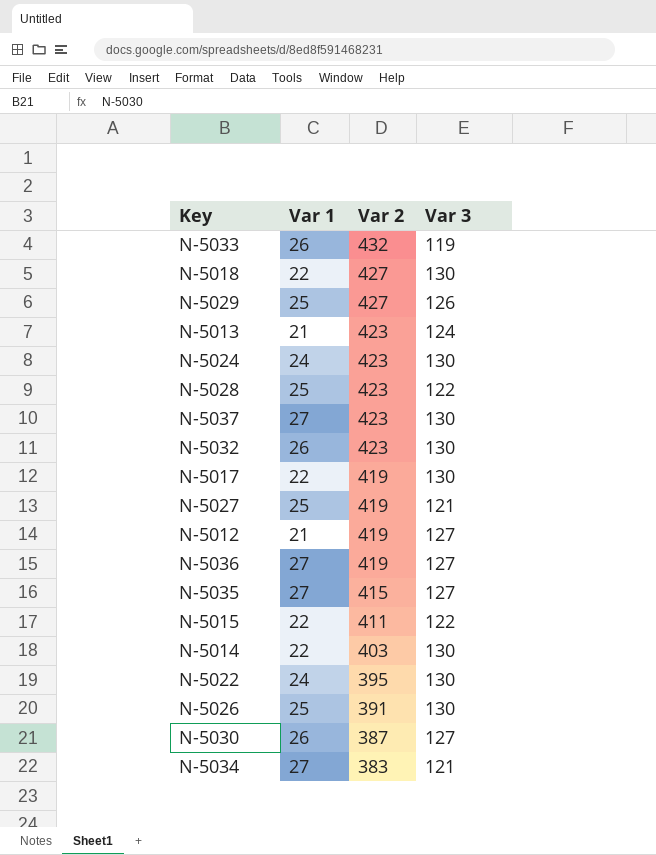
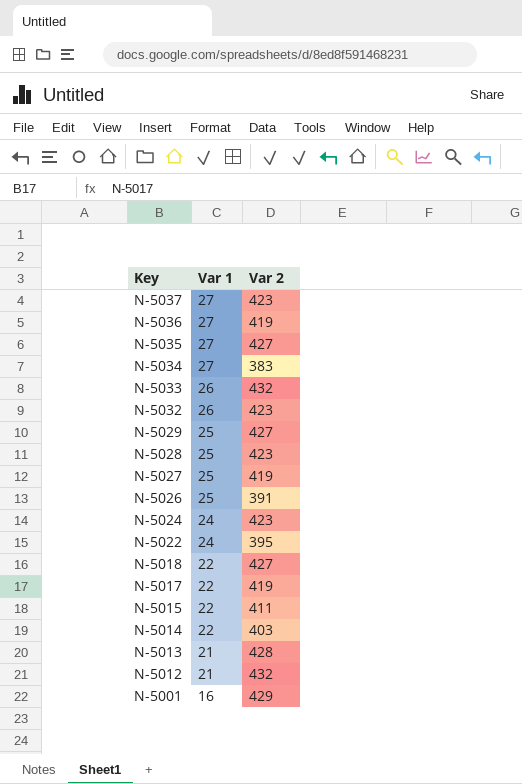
row order: Var 2 descending -> Key descending
column Var 3 | position: 4 -> none
row N-5030: 26 | 387 | 127 -> none
N-5035 | Var 2: 415 -> 427
N-5013 | Var 2: 423 -> 428
N-5012 | Var 2: 419 -> 432
row N-5001: none -> 16 | 429

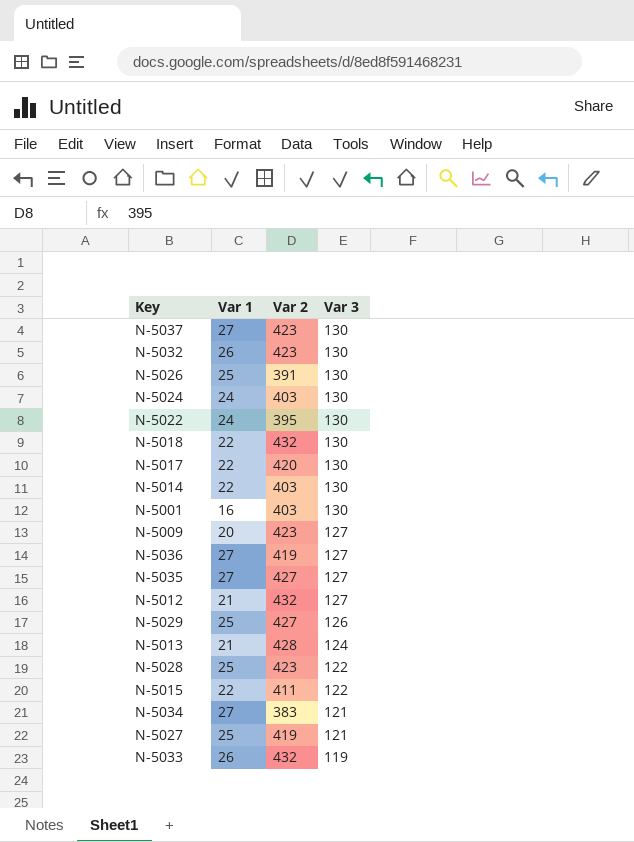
row order: Key descending -> Var 3 descending
column Var 3 | position: none -> 4
N-5024 | Var 2: 423 -> 403
N-5018 | Var 2: 427 -> 432
N-5017 | Var 2: 419 -> 420
N-5001 | Var 2: 429 -> 403
row N-5009: none -> 20 | 423 | 127

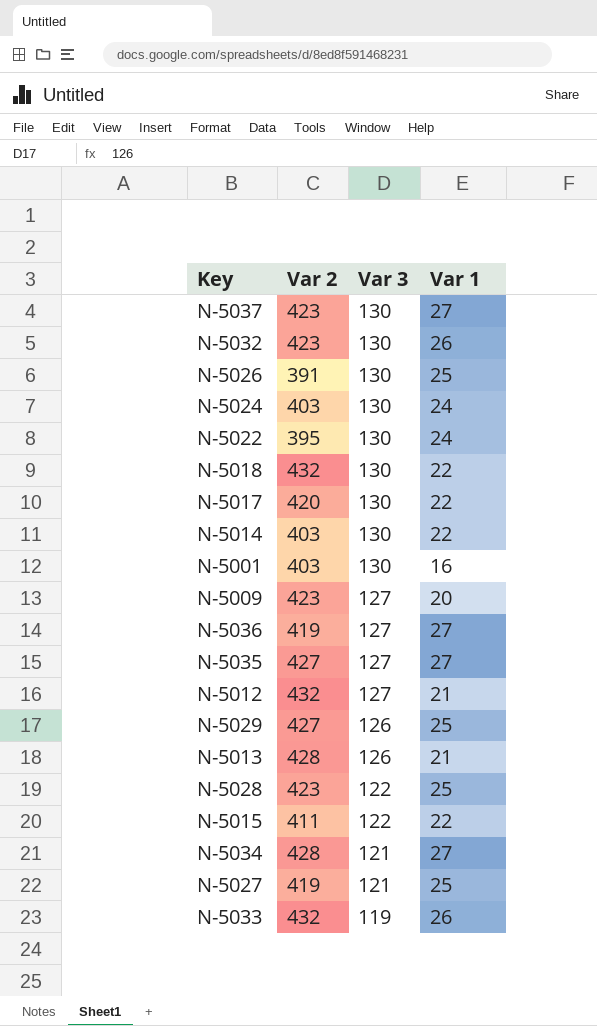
column Var 1 | position: 2 -> 4
N-5013 | Var 3: 124 -> 126
N-5034 | Var 2: 383 -> 428

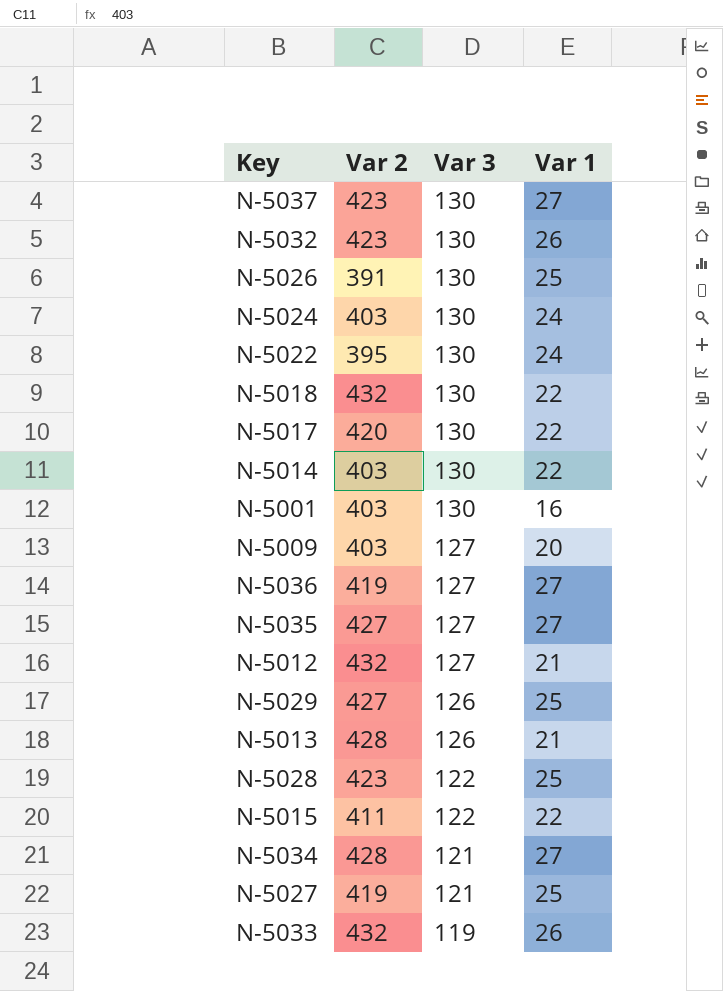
N-5009 | Var 2: 423 -> 403

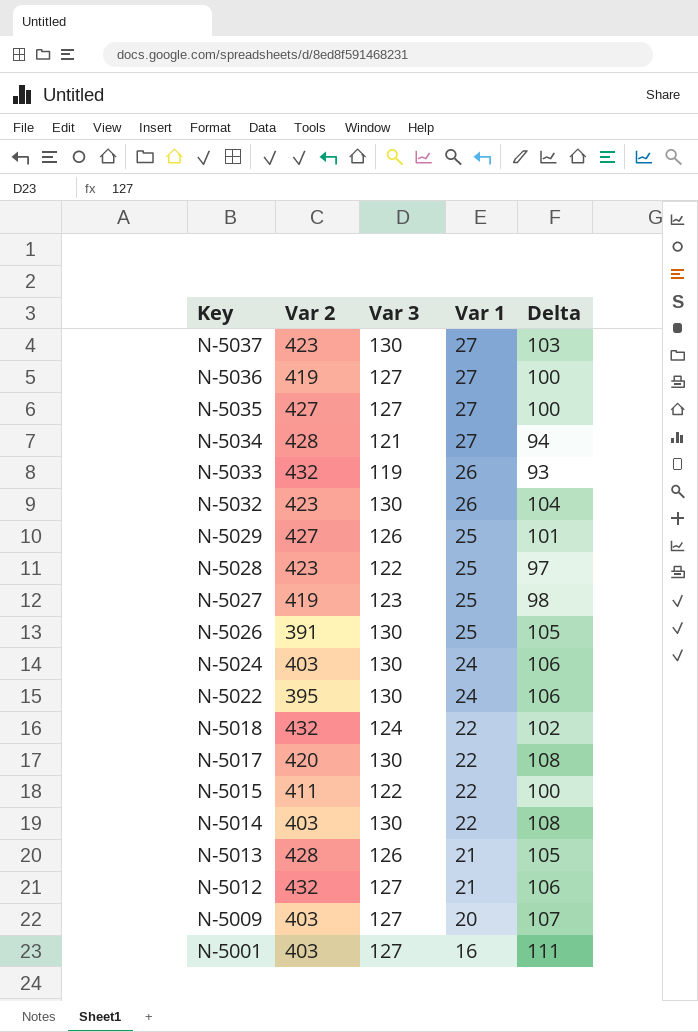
row order: Var 3 descending -> Key descending
column Delta | formula: none -> [Var 3] - [Var 1]
N-5027 | Var 3: 121 -> 123
N-5018 | Var 3: 130 -> 124
N-5001 | Var 3: 130 -> 127

